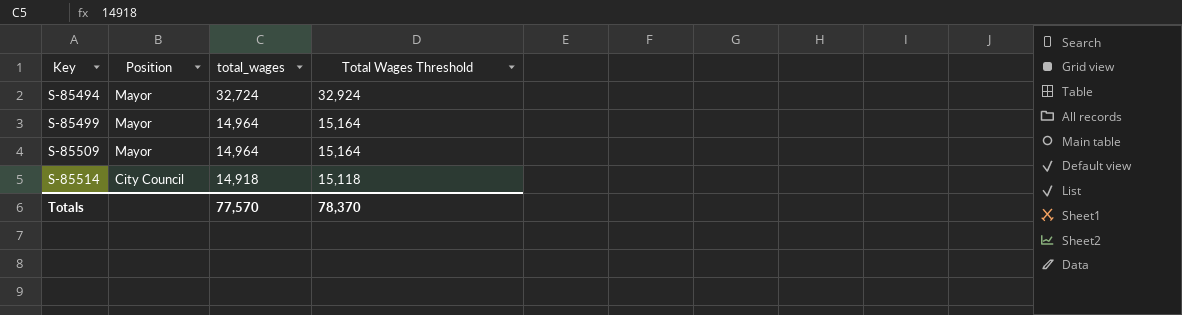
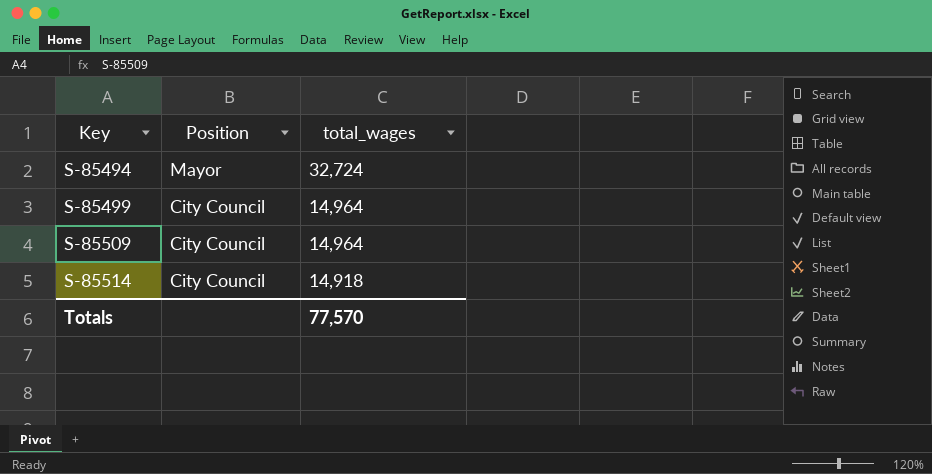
column Total Wages Threshold | formula: [total_wages] + 200 -> none
S-85499 | Position: Mayor -> City Council
S-85509 | Position: Mayor -> City Council

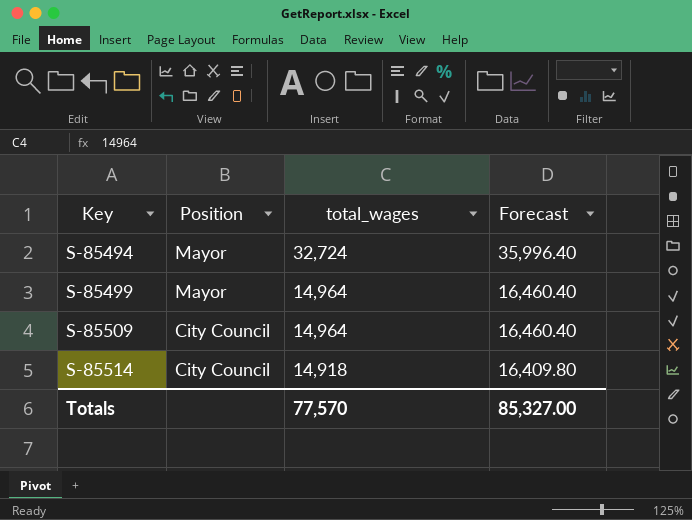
column Forecast | formula: none -> [total_wages] * 1.1
S-85499 | Position: City Council -> Mayor

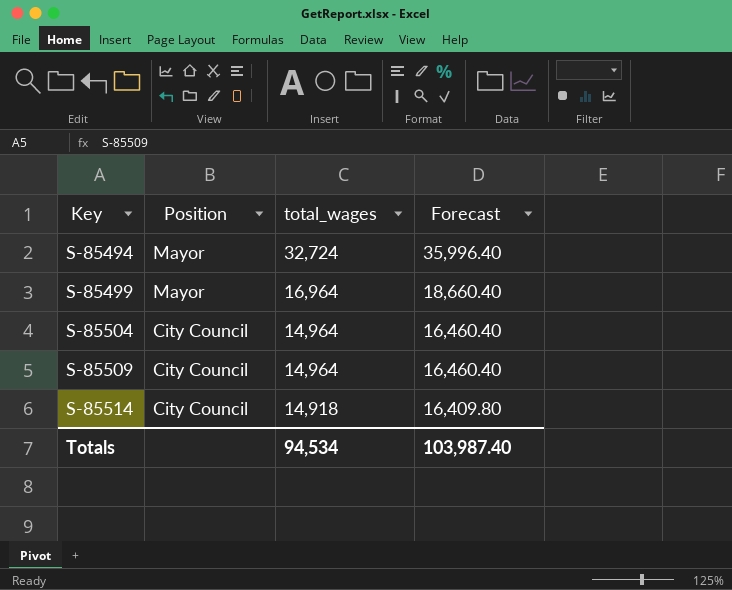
S-85499 | total_wages: 14,964 -> 16,964
S-85499 | Forecast: 16,460.40 -> 18,660.40
row S-85504: none -> City Council | 14,964 | 16,460.40
Totals | total_wages: 77,570 -> 94,534
Totals | Forecast: 85,327.00 -> 103,987.40

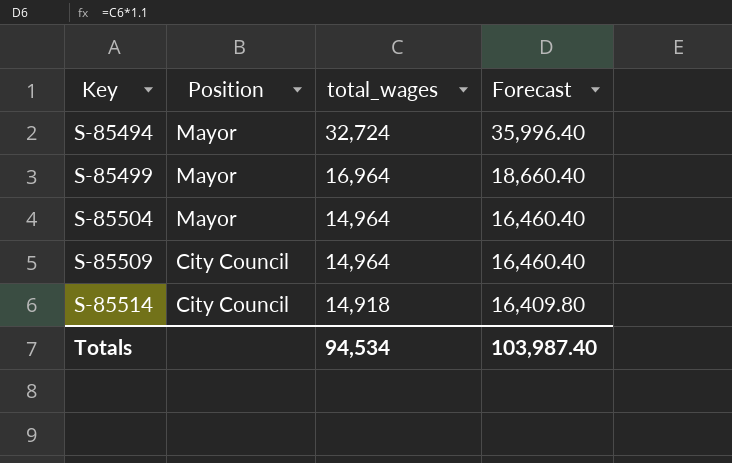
S-85504 | Position: City Council -> Mayor

